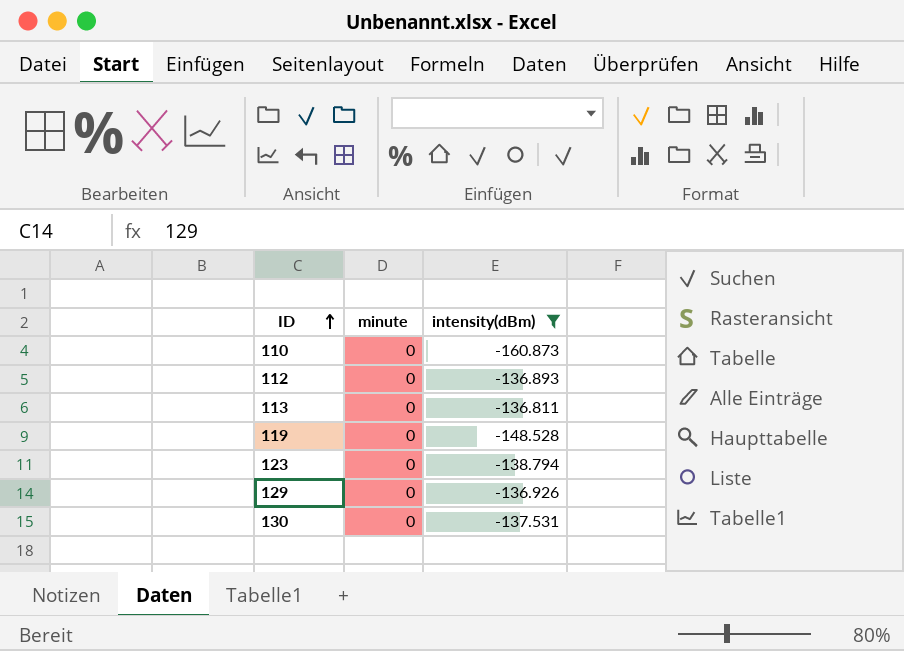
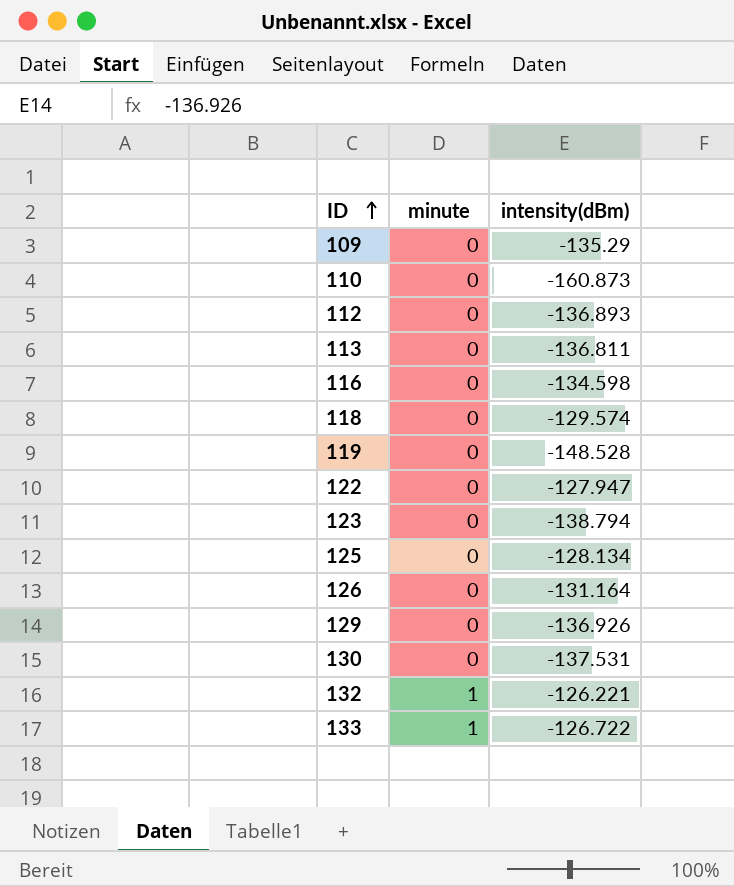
filter: intensity(dBm) <= -136.811 -> none

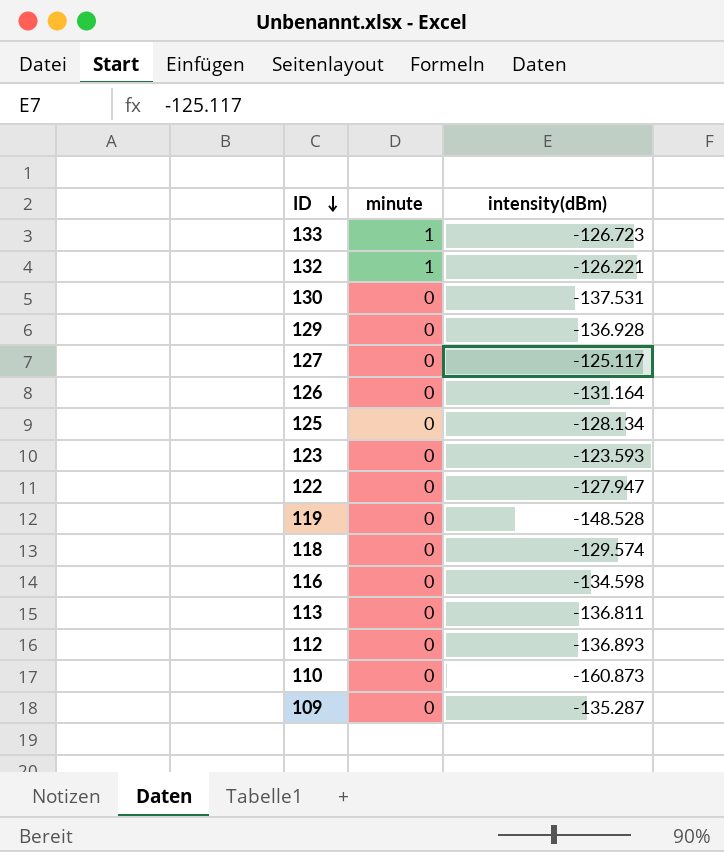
row order: ID ascending -> ID descending
133 | intensity(dBm): -126.722 -> -126.723
129 | intensity(dBm): -136.926 -> -136.928
row 127: none -> 0 | -125.117
123 | intensity(dBm): -138.794 -> -123.593
109 | intensity(dBm): -135.29 -> -135.287

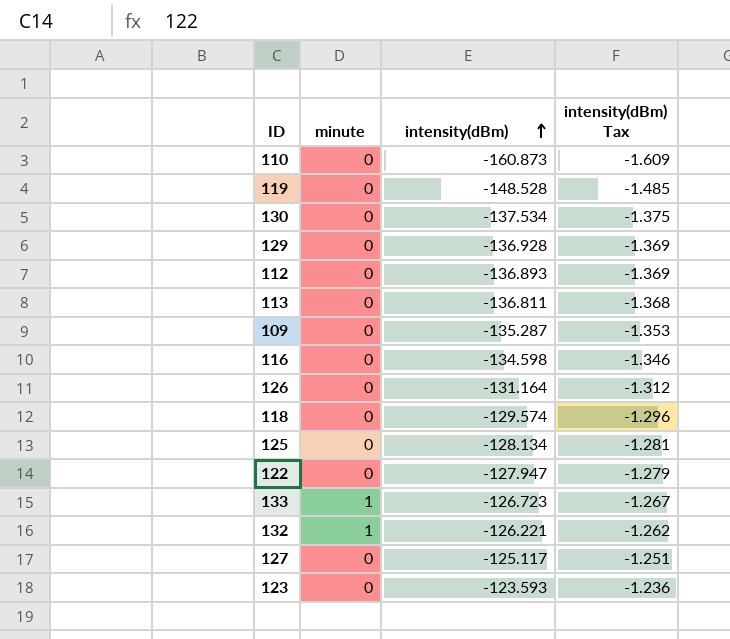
row order: ID descending -> intensity(dBm) ascending
column intensity(dBm) Tax | formula: none -> [intensity(dBm)] * 0.01
130 | intensity(dBm): -137.531 -> -137.534

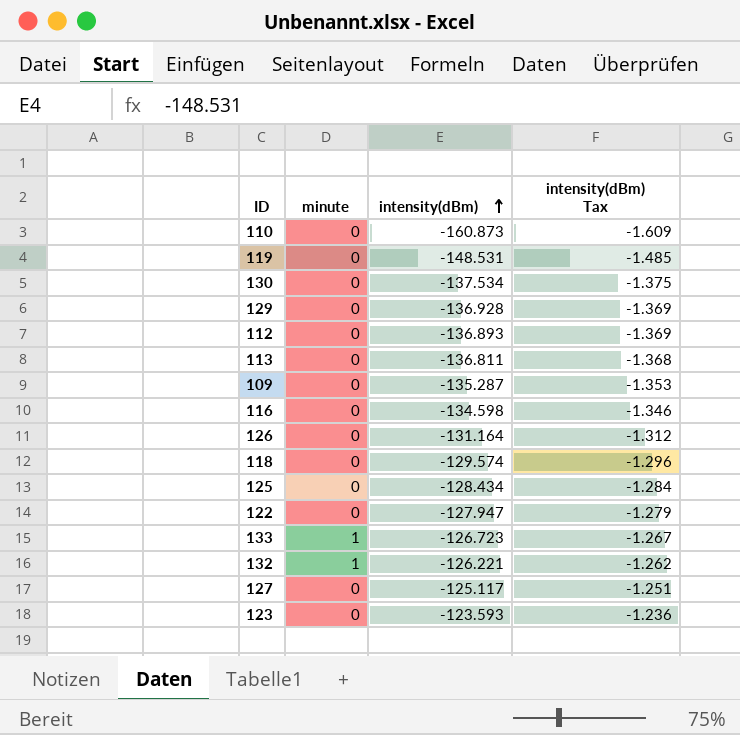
119 | intensity(dBm): -148.528 -> -148.531
125 | intensity(dBm): -128.134 -> -128.434
125 | intensity(dBm) Tax: -1.281 -> -1.284

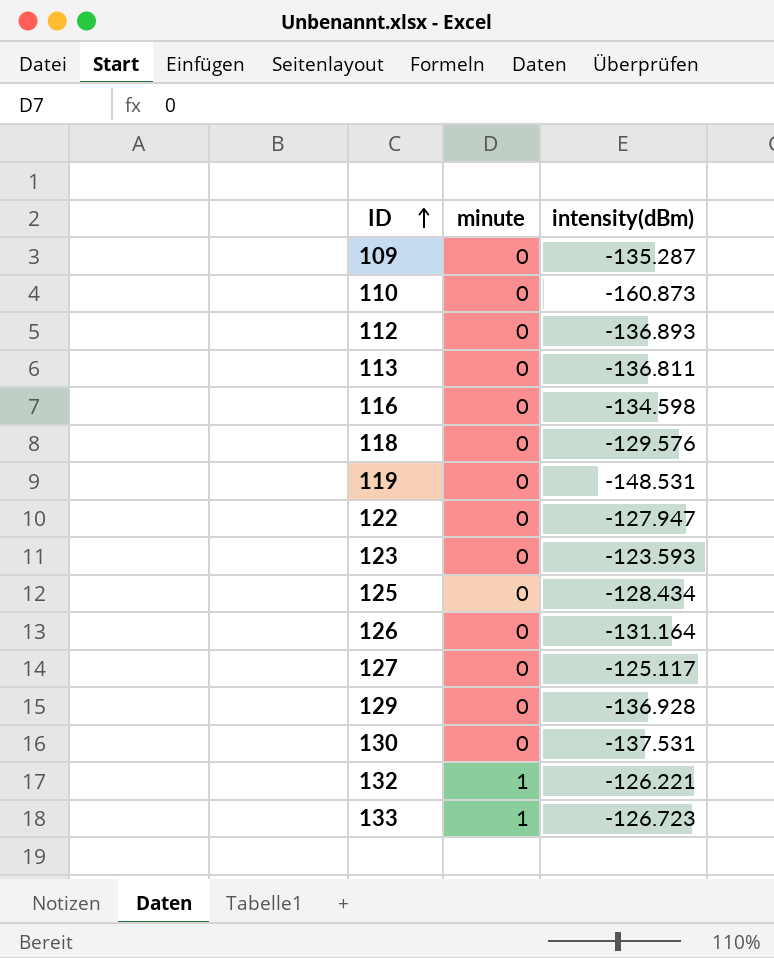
row order: intensity(dBm) ascending -> ID ascending
column intensity(dBm) Tax | formula: [intensity(dBm)] * 0.01 -> none
118 | intensity(dBm): -129.574 -> -129.576
130 | intensity(dBm): -137.534 -> -137.531

